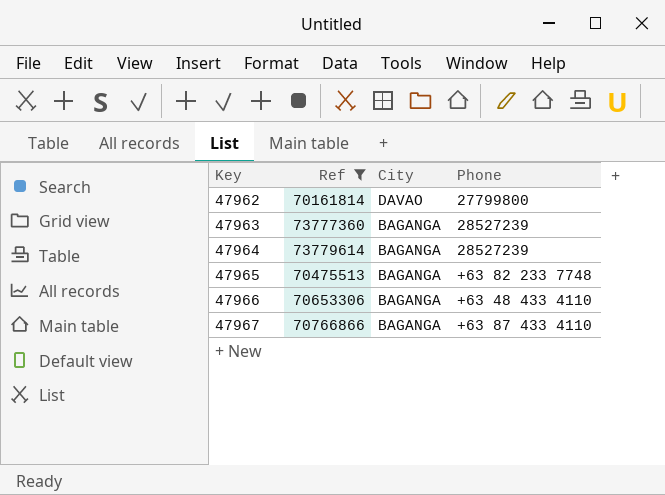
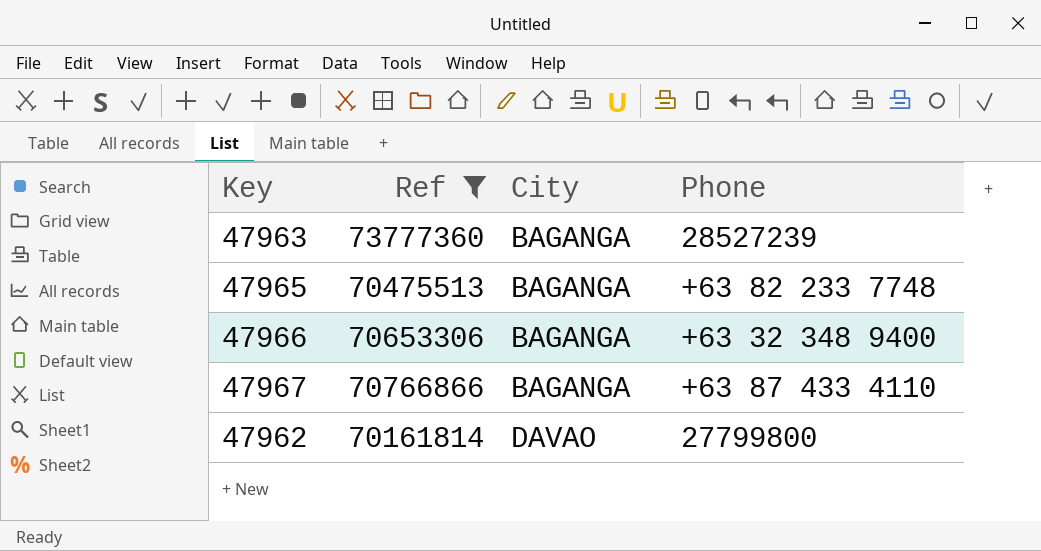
row order: Key ascending -> City ascending
row 47964: 73779614 | BAGANGA | 28527239 -> none
47966 | Phone: +63 48 433 4110 -> +63 32 348 9400

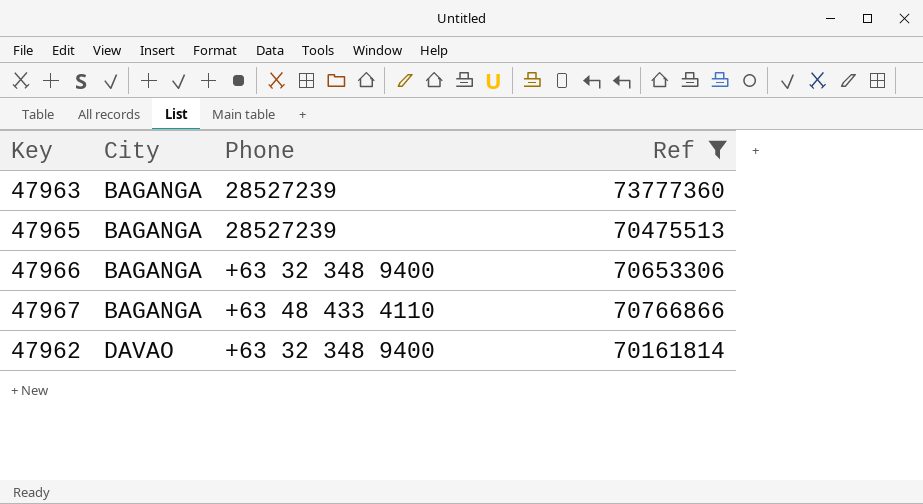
column Ref | position: 2 -> 4
47965 | Phone: +63 82 233 7748 -> 28527239
47967 | Phone: +63 87 433 4110 -> +63 48 433 4110
47962 | Phone: 27799800 -> +63 32 348 9400

